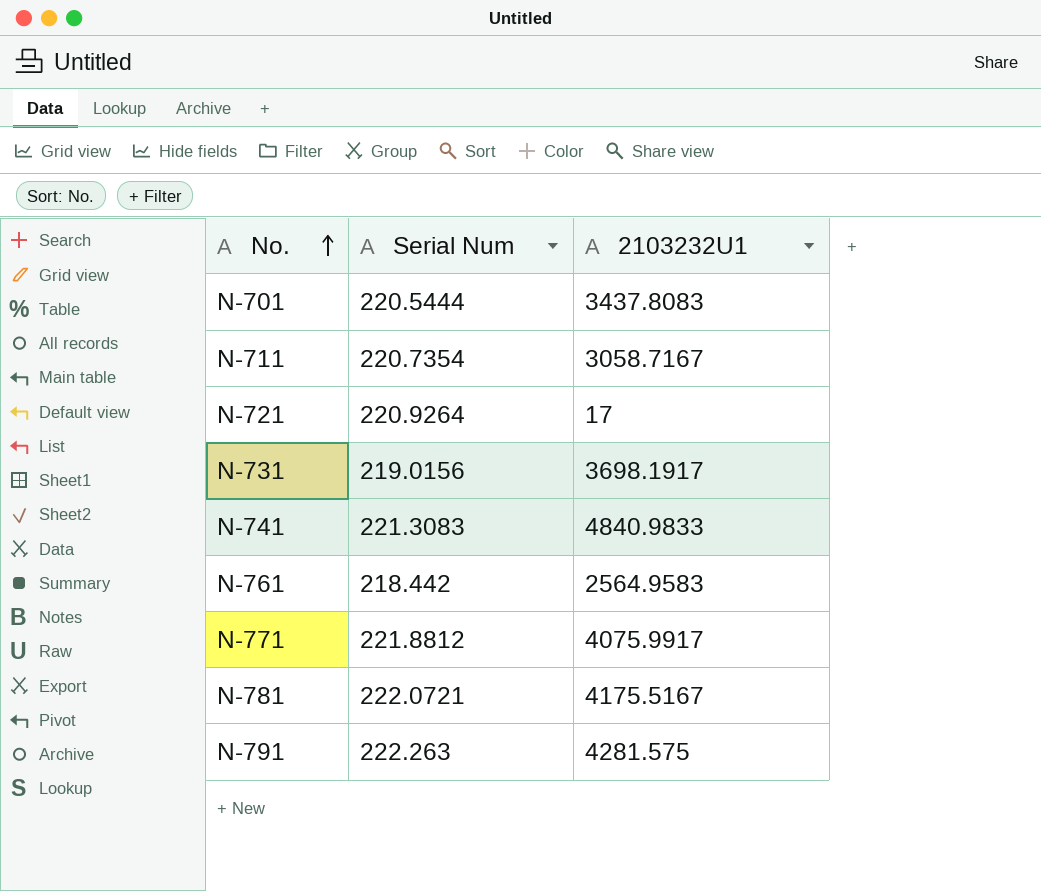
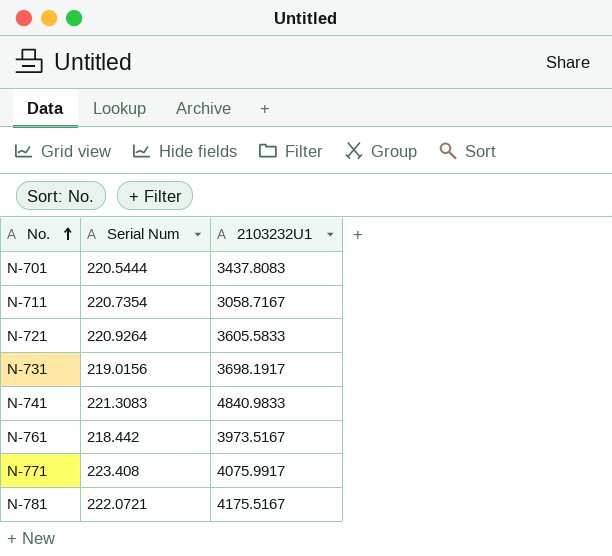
row N-791: 222.263 | 4281.575 -> none
N-721 | 2103232U1: 17 -> 3605.5833
N-761 | 2103232U1: 2564.9583 -> 3973.5167
N-771 | Serial Num: 221.8812 -> 223.408

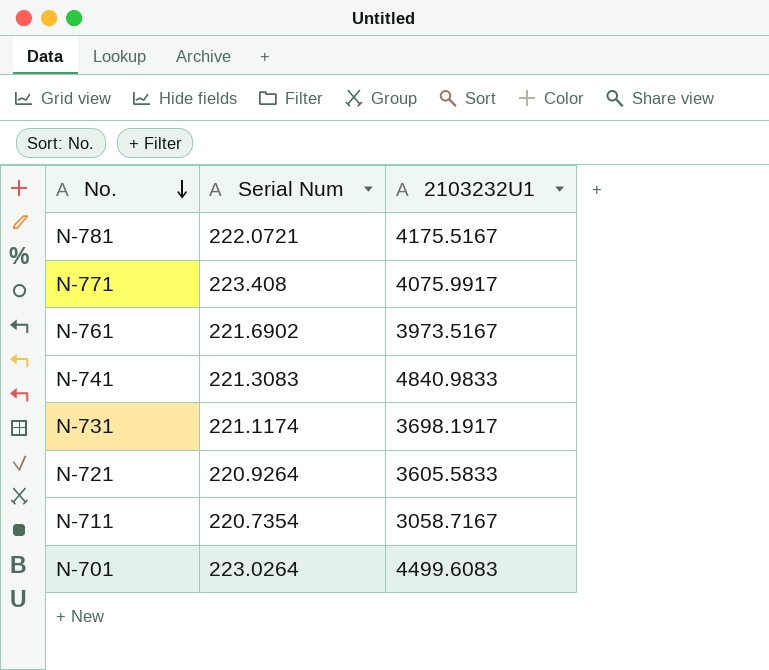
row order: No. ascending -> No. descending
N-761 | Serial Num: 218.442 -> 221.6902
N-731 | Serial Num: 219.0156 -> 221.1174
N-701 | Serial Num: 220.5444 -> 223.0264
N-701 | 2103232U1: 3437.8083 -> 4499.6083

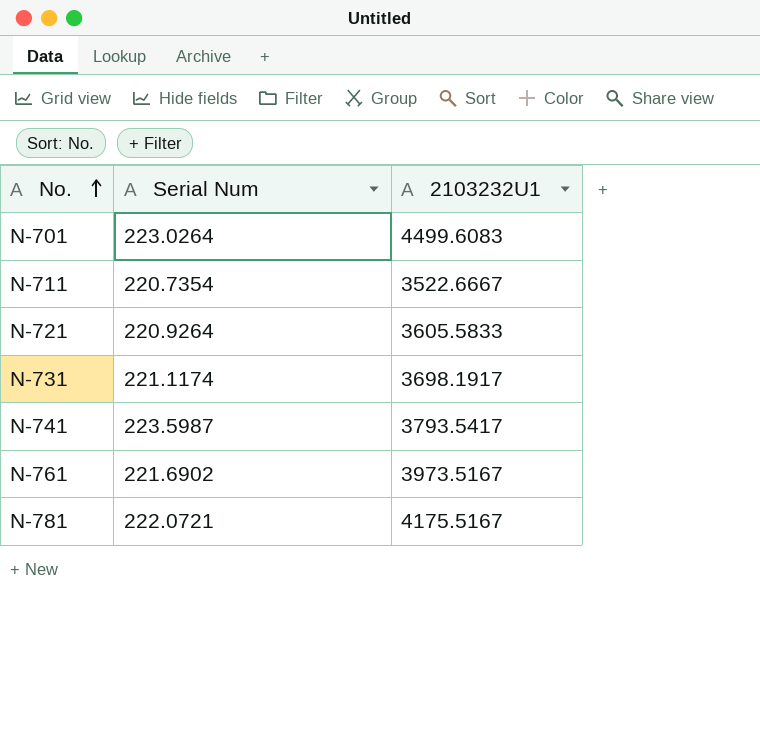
row order: No. descending -> No. ascending
row N-771: 223.408 | 4075.9917 -> none
N-711 | 2103232U1: 3058.7167 -> 3522.6667
N-741 | Serial Num: 221.3083 -> 223.5987
N-741 | 2103232U1: 4840.9833 -> 3793.5417

